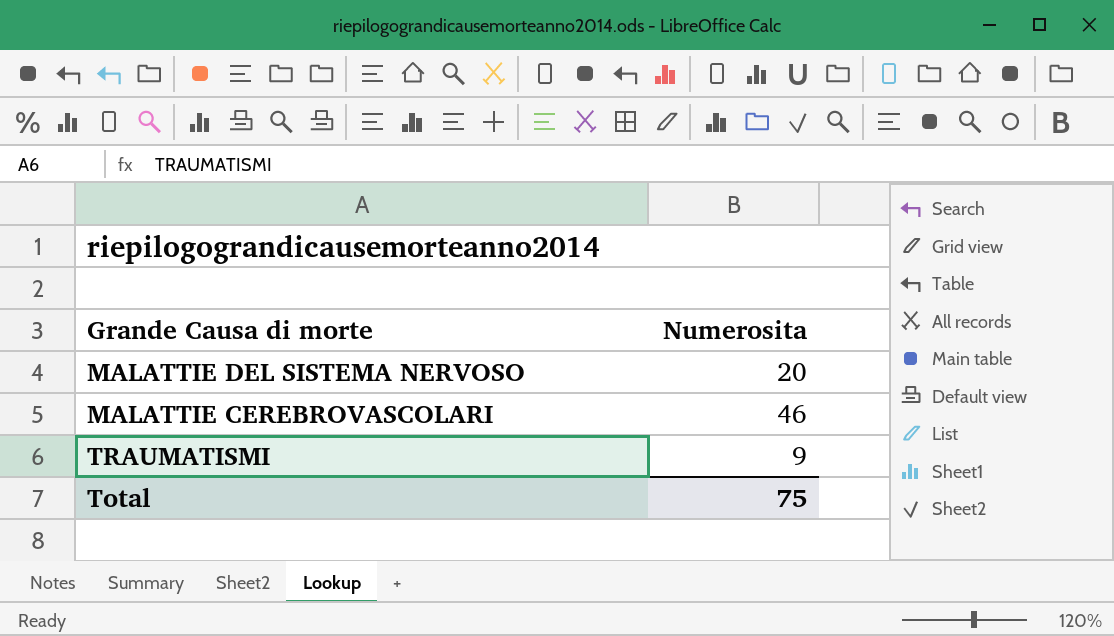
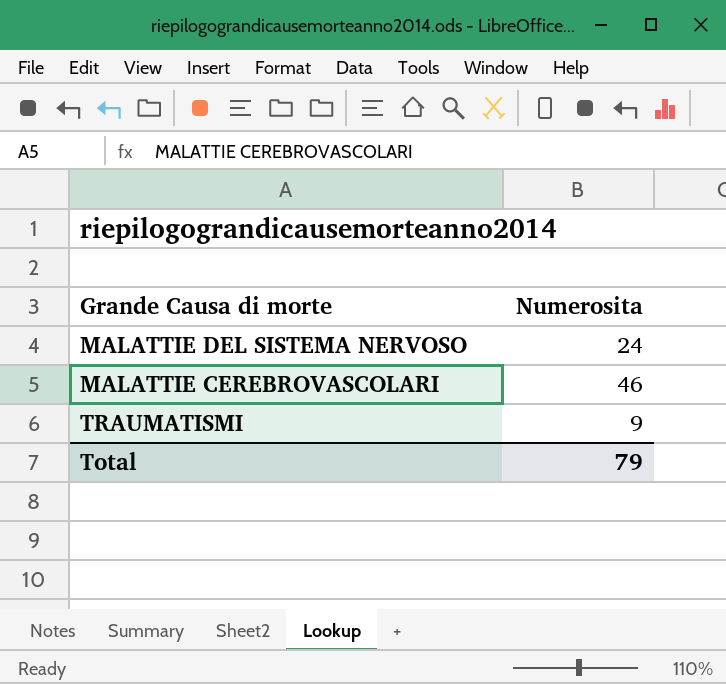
MALATTIE DEL SISTEMA NERVOSO | Numerosita: 20 -> 24
Total | Numerosita: 75 -> 79

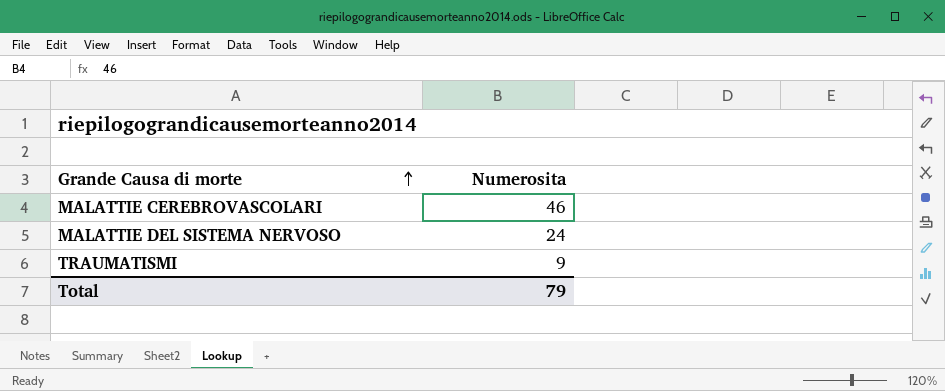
row order: none -> Grande Causa di morte ascending

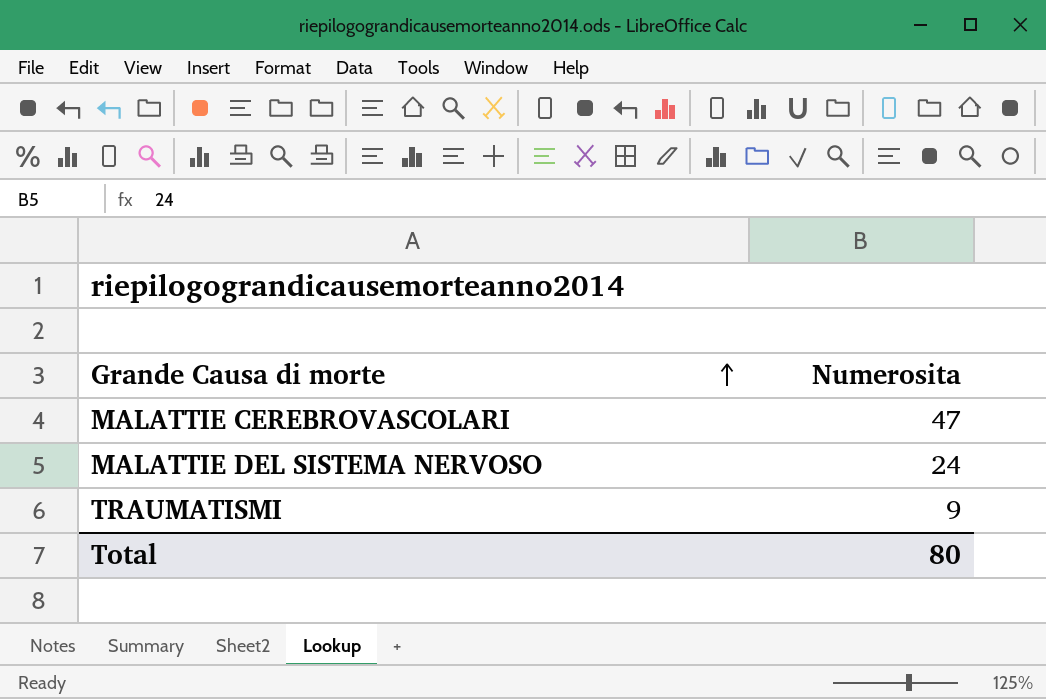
MALATTIE CEREBROVASCOLARI | Numerosita: 46 -> 47
Total | Numerosita: 79 -> 80

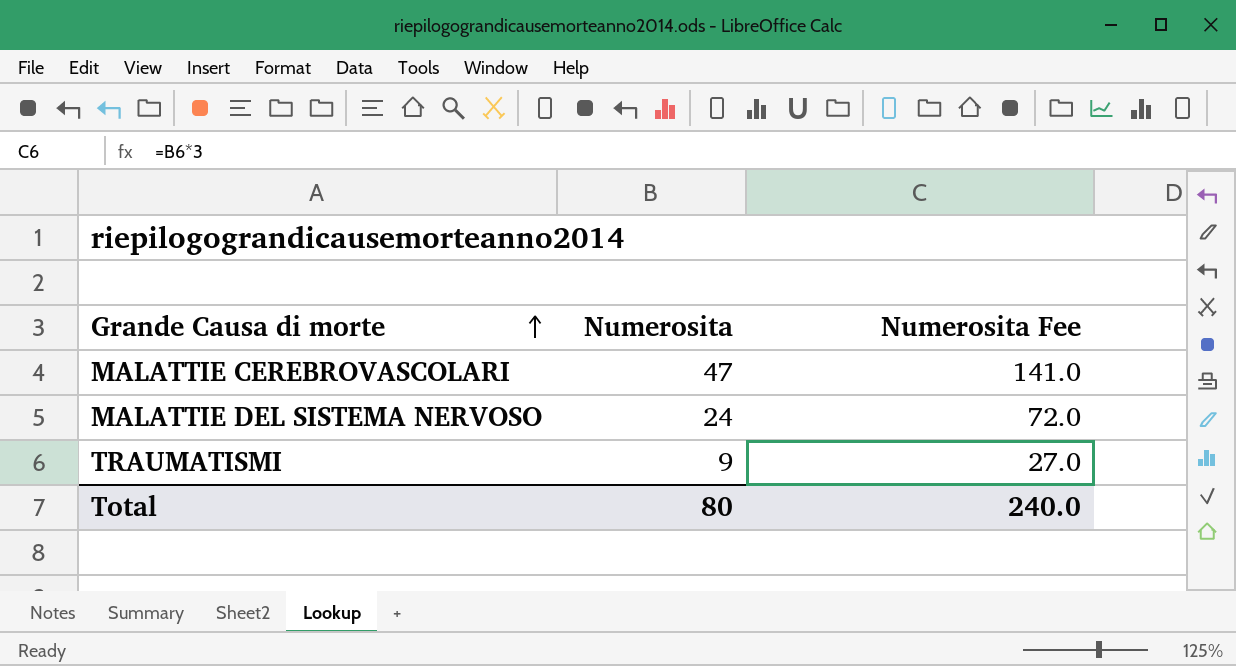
column Numerosita Fee | formula: none -> [Numerosita] * 3

